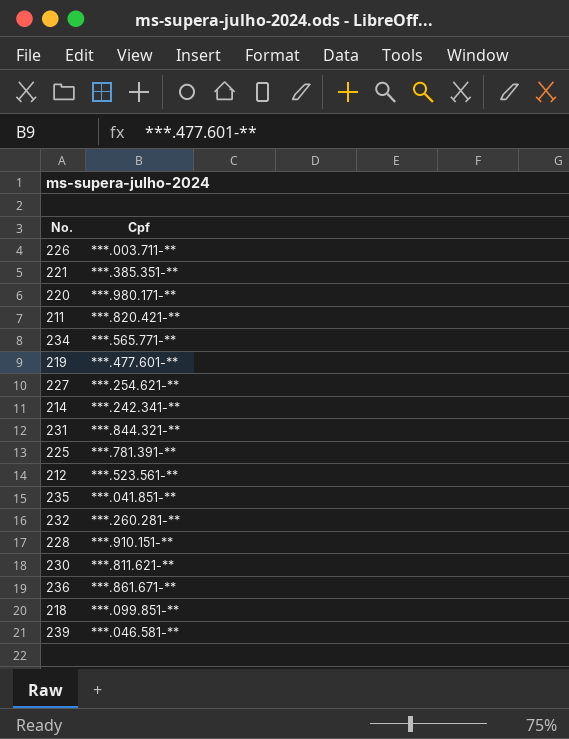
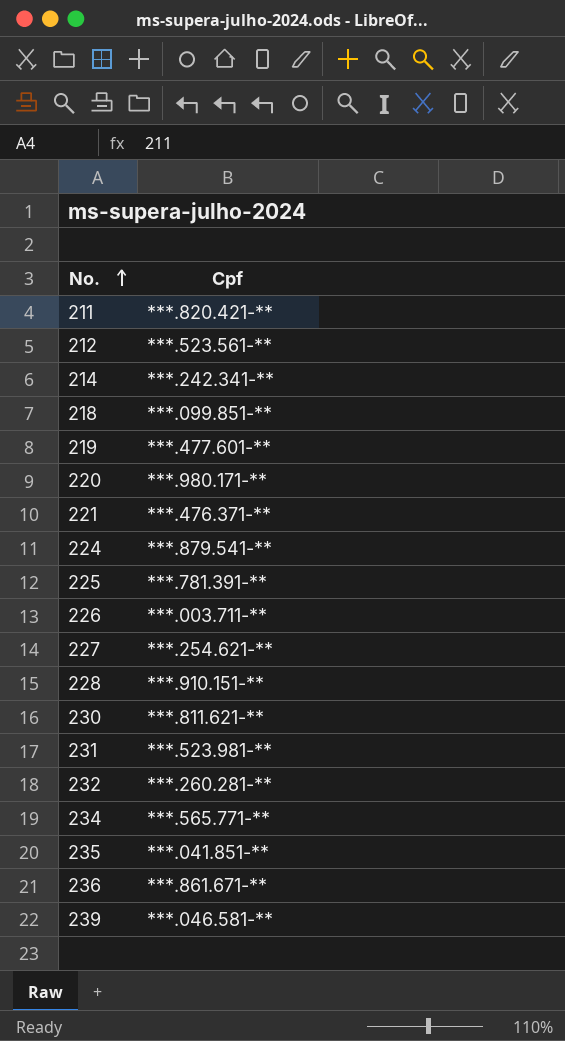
row order: none -> No. ascending
221 | Cpf: ***.385.351-** -> ***.476.371-**
row 224: none -> ***.879.541-**
231 | Cpf: ***.844.321-** -> ***.523.981-**

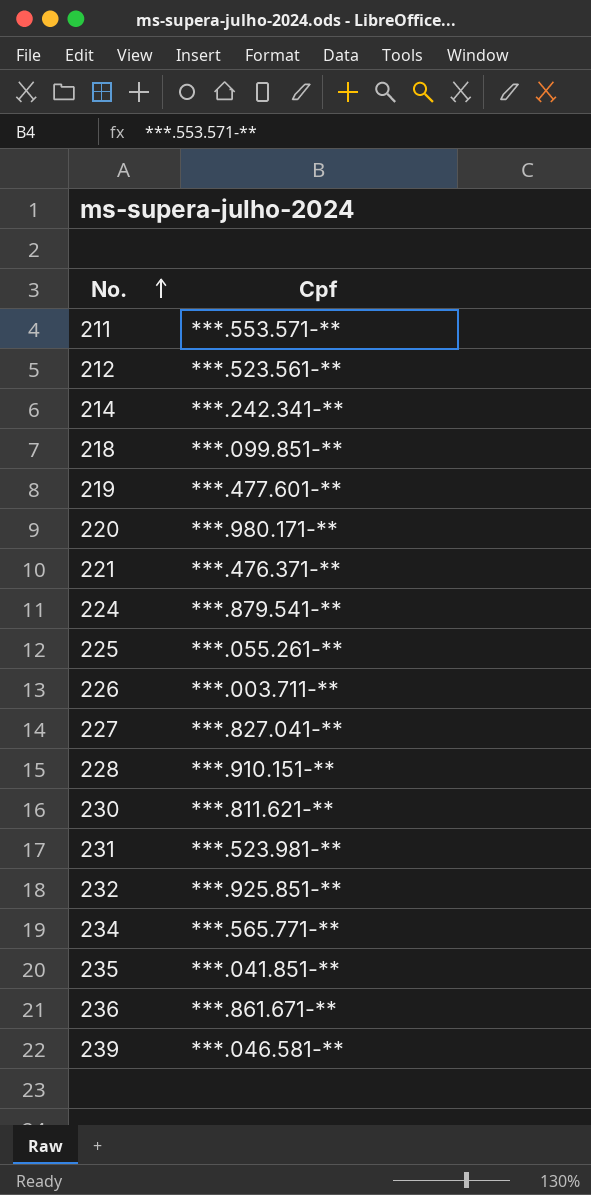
211 | Cpf: ***.820.421-** -> ***.553.571-**
225 | Cpf: ***.781.391-** -> ***.055.261-**
227 | Cpf: ***.254.621-** -> ***.827.041-**
232 | Cpf: ***.260.281-** -> ***.925.851-**

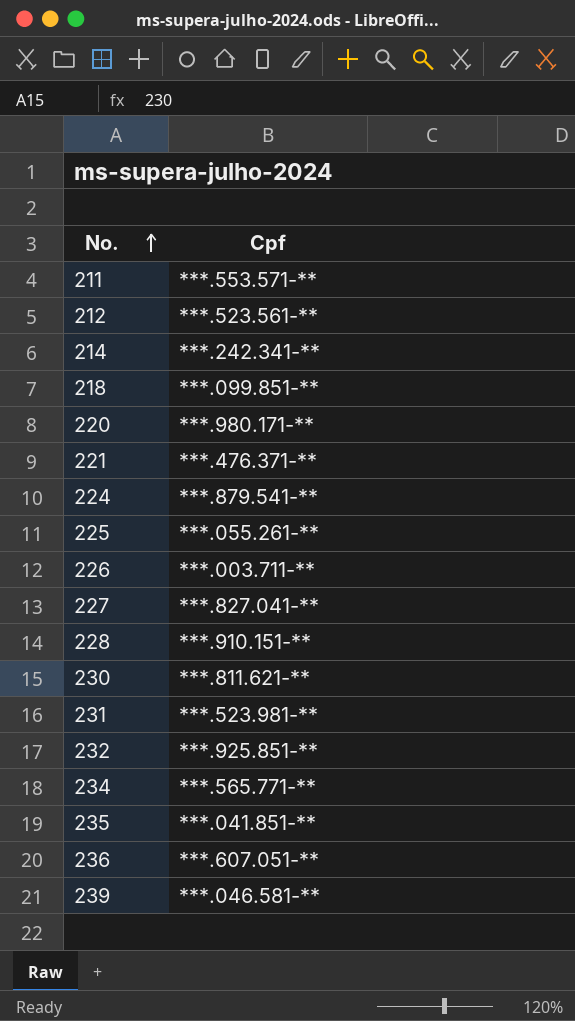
row 219: ***.477.601-** -> none
236 | Cpf: ***.861.671-** -> ***.607.051-**

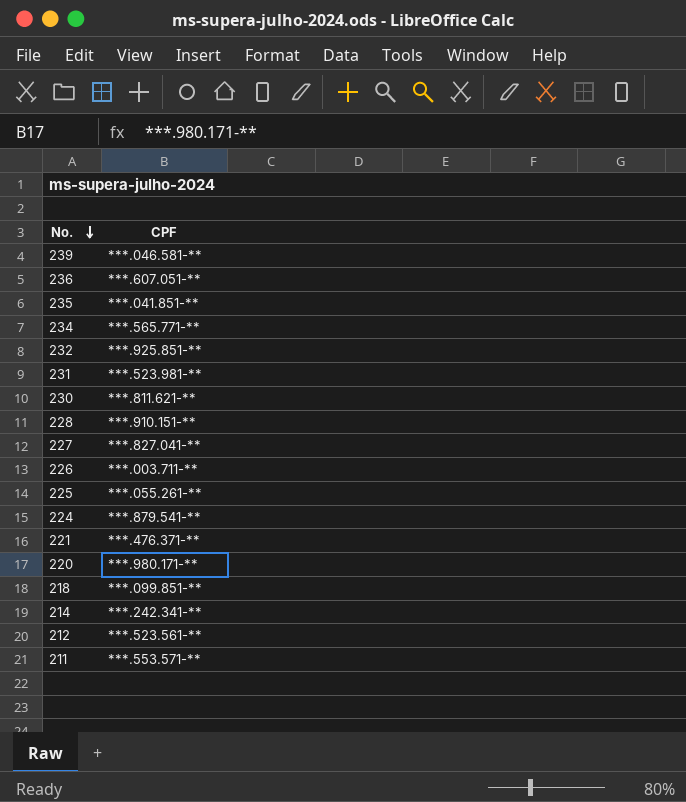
row order: No. ascending -> No. descending
column name: Cpf -> CPF

